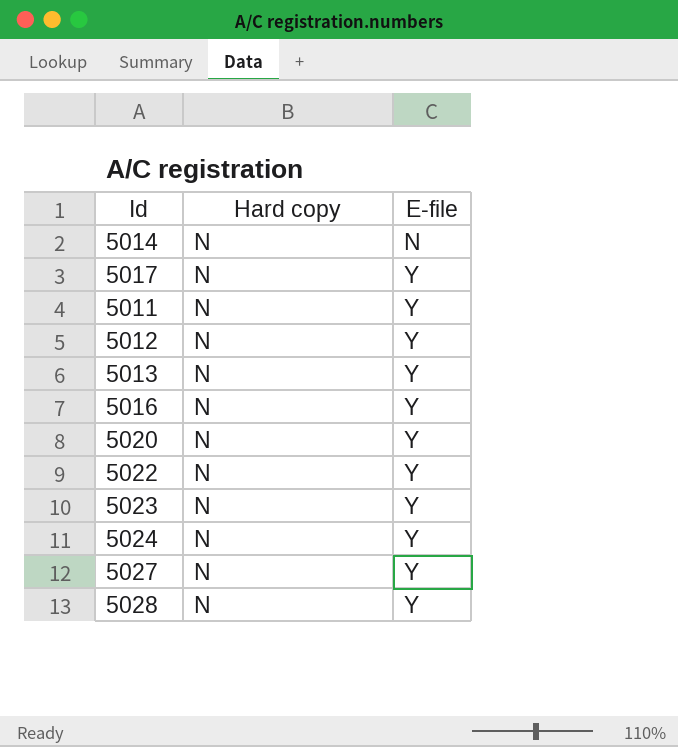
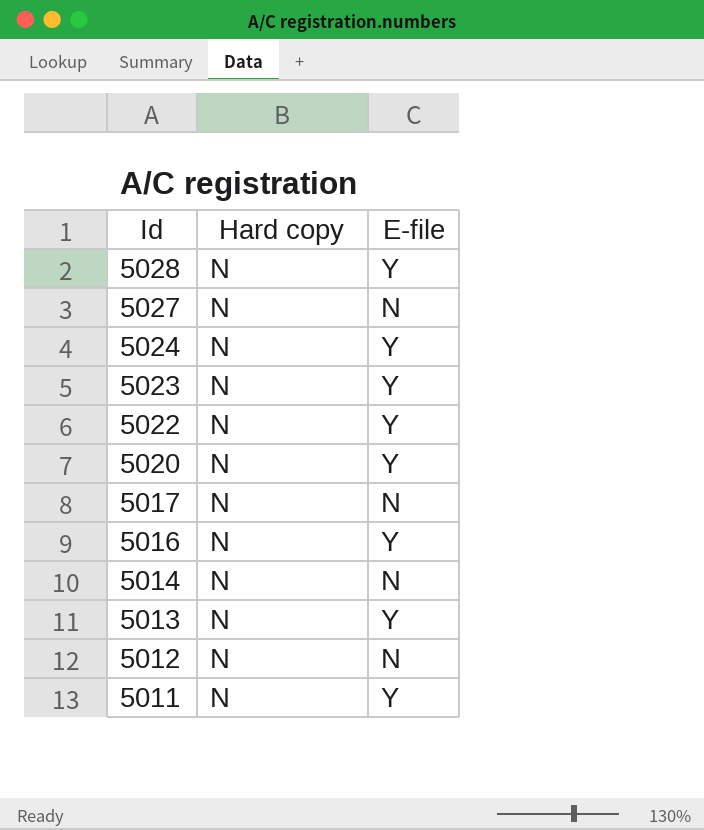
row order: E-file ascending -> Id descending
5027 | E-file: Y -> N
5017 | E-file: Y -> N
5012 | E-file: Y -> N

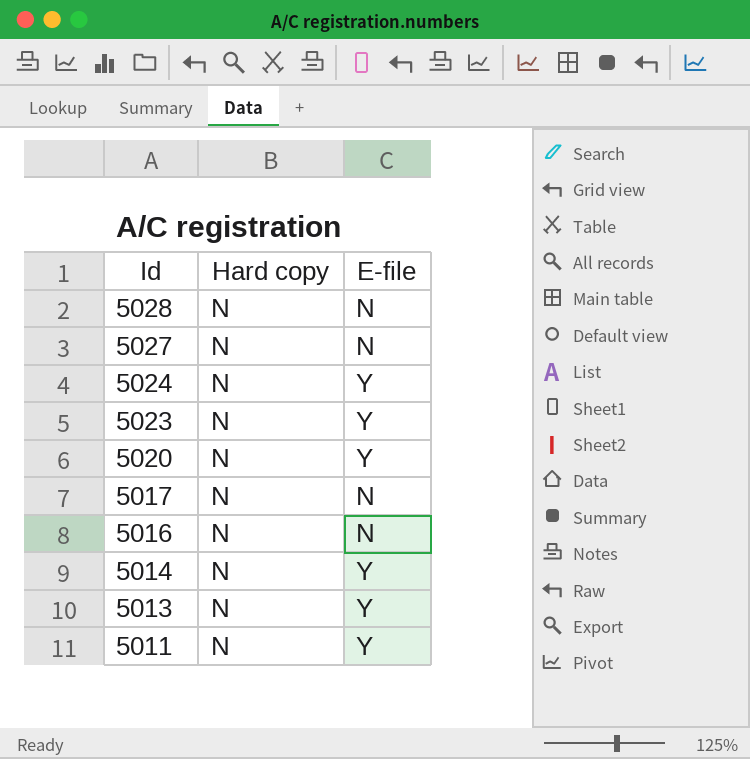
row 5022: N | Y -> none
row 5012: N | N -> none
5028 | E-file: Y -> N
5016 | E-file: Y -> N
5014 | E-file: N -> Y

